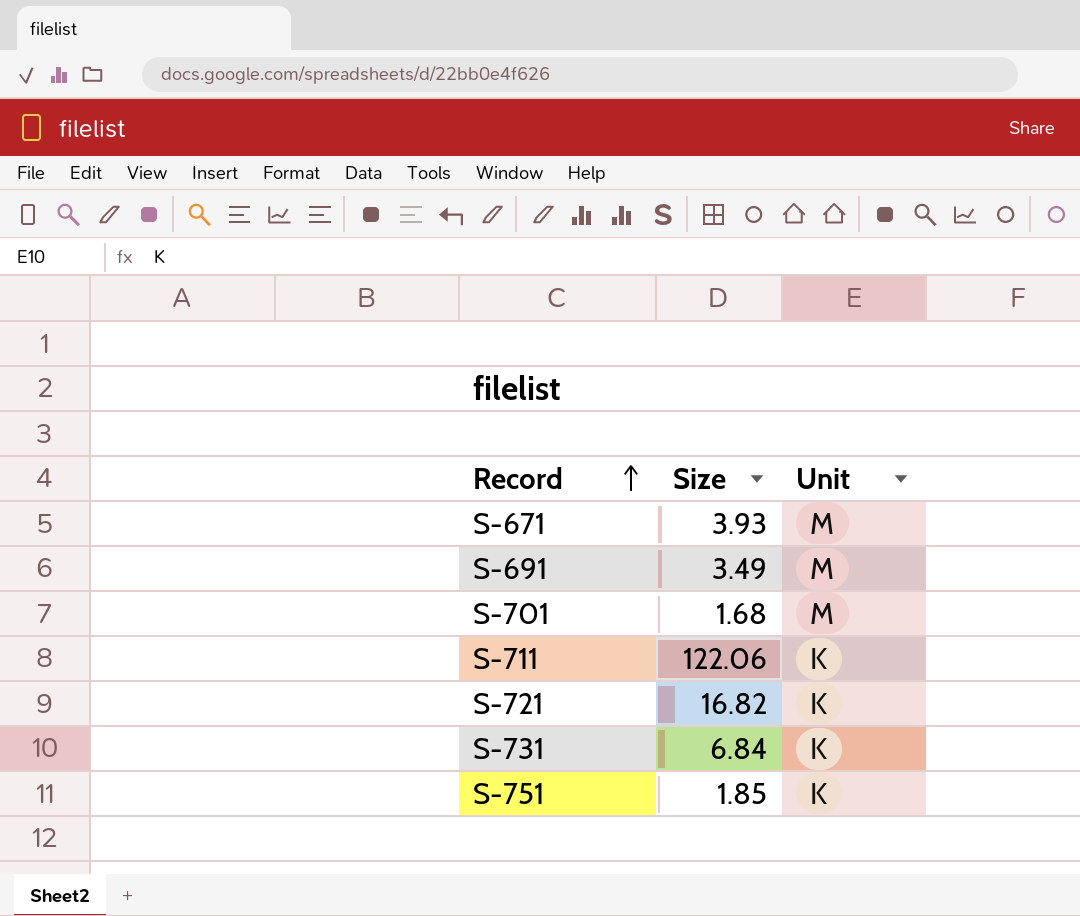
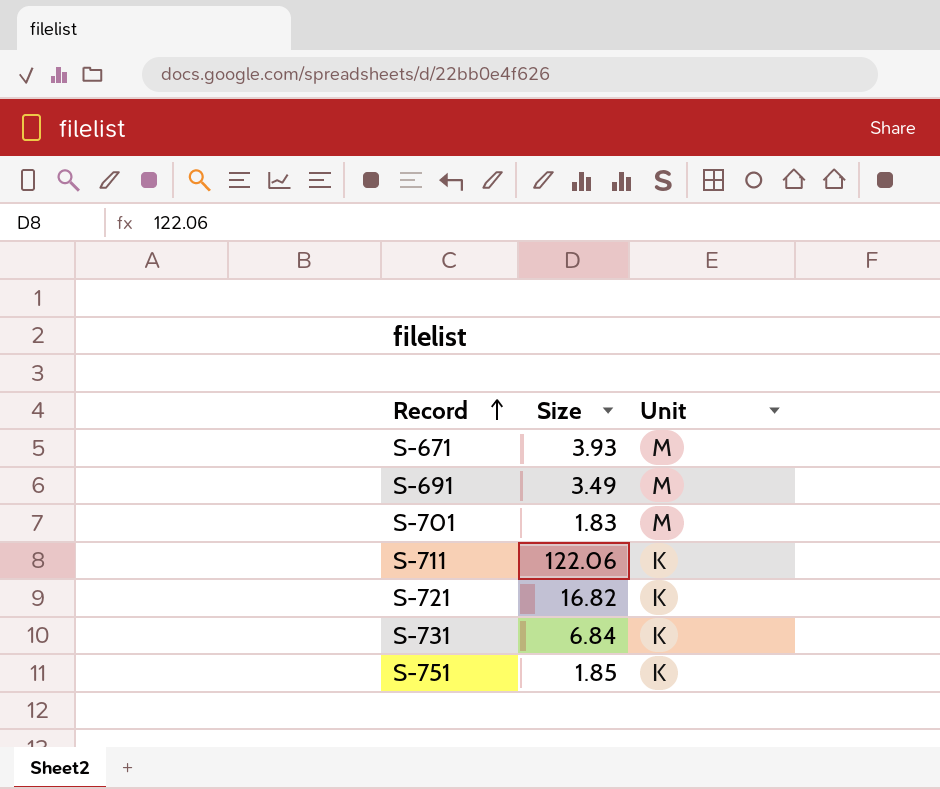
S-701 | Size: 1.68 -> 1.83

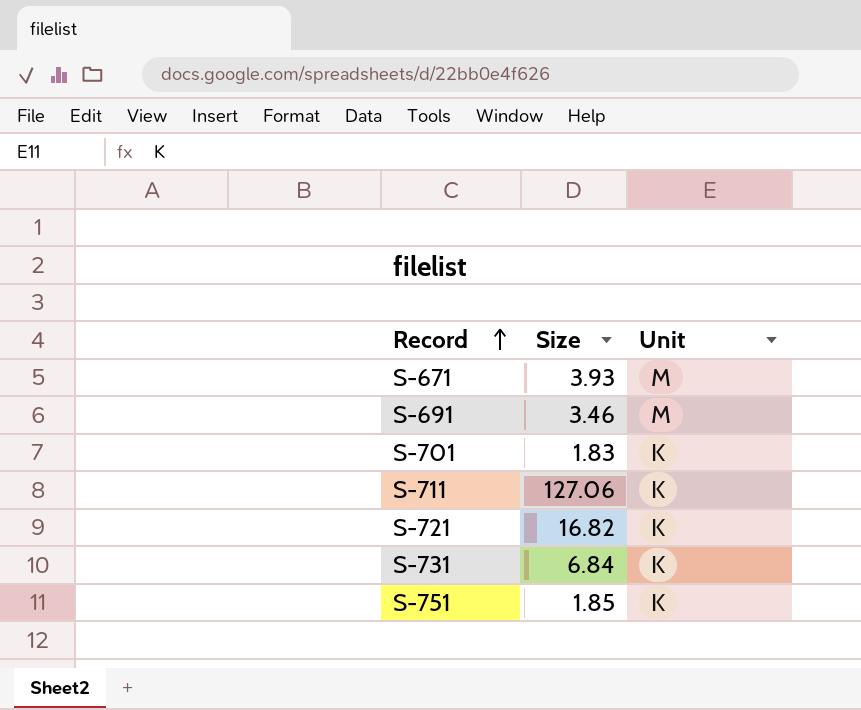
S-691 | Size: 3.49 -> 3.46
S-701 | Unit: M -> K
S-711 | Size: 122.06 -> 127.06

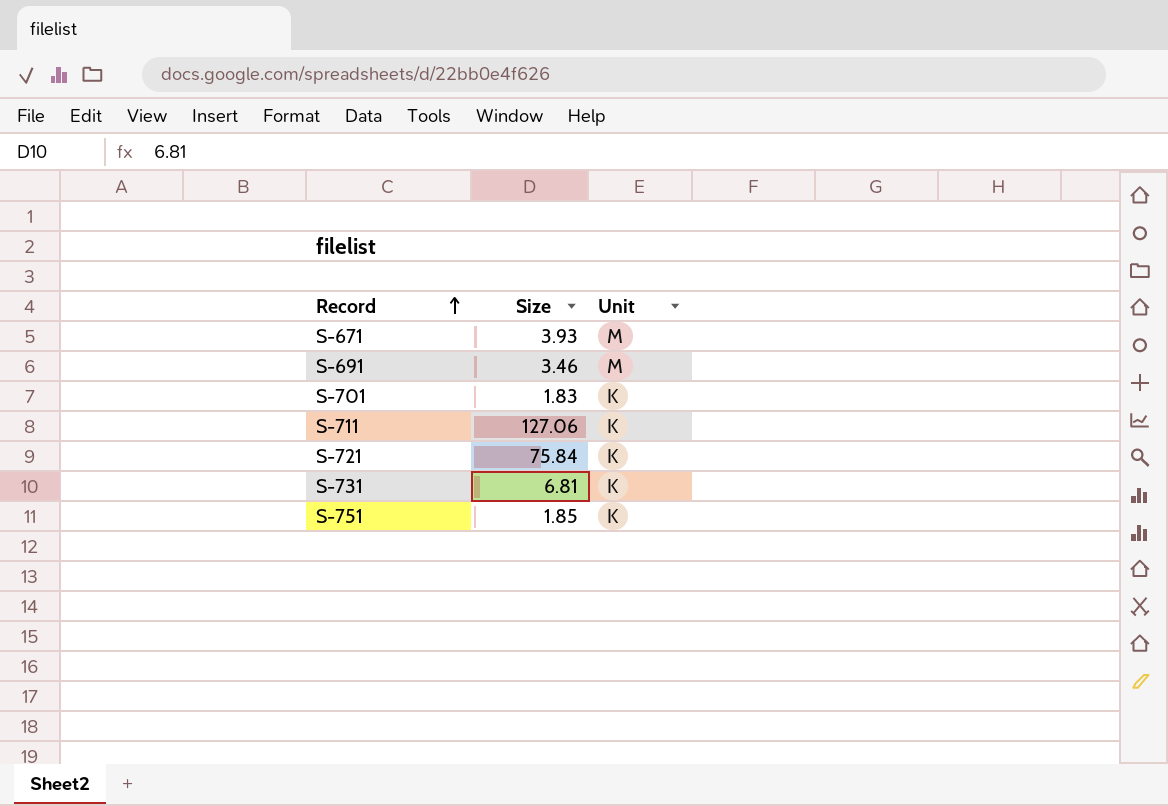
S-721 | Size: 16.82 -> 75.84
S-731 | Size: 6.84 -> 6.81

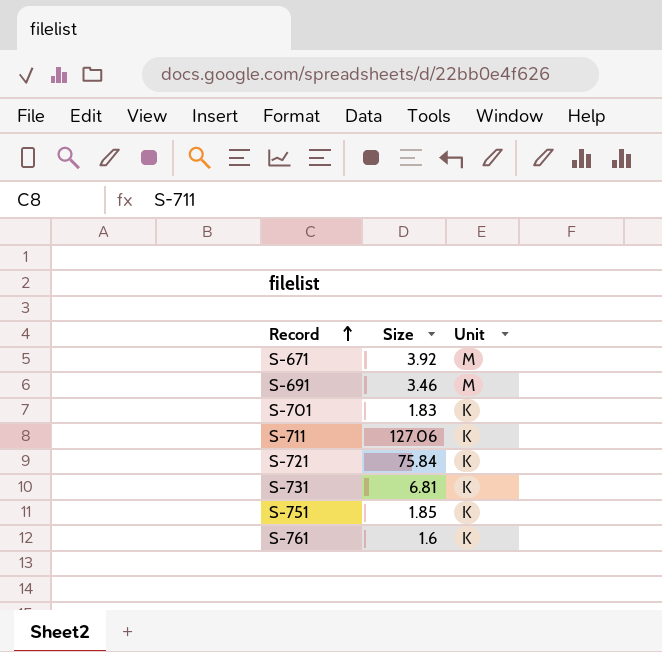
S-671 | Size: 3.93 -> 3.92
row S-761: none -> 1.6 | K

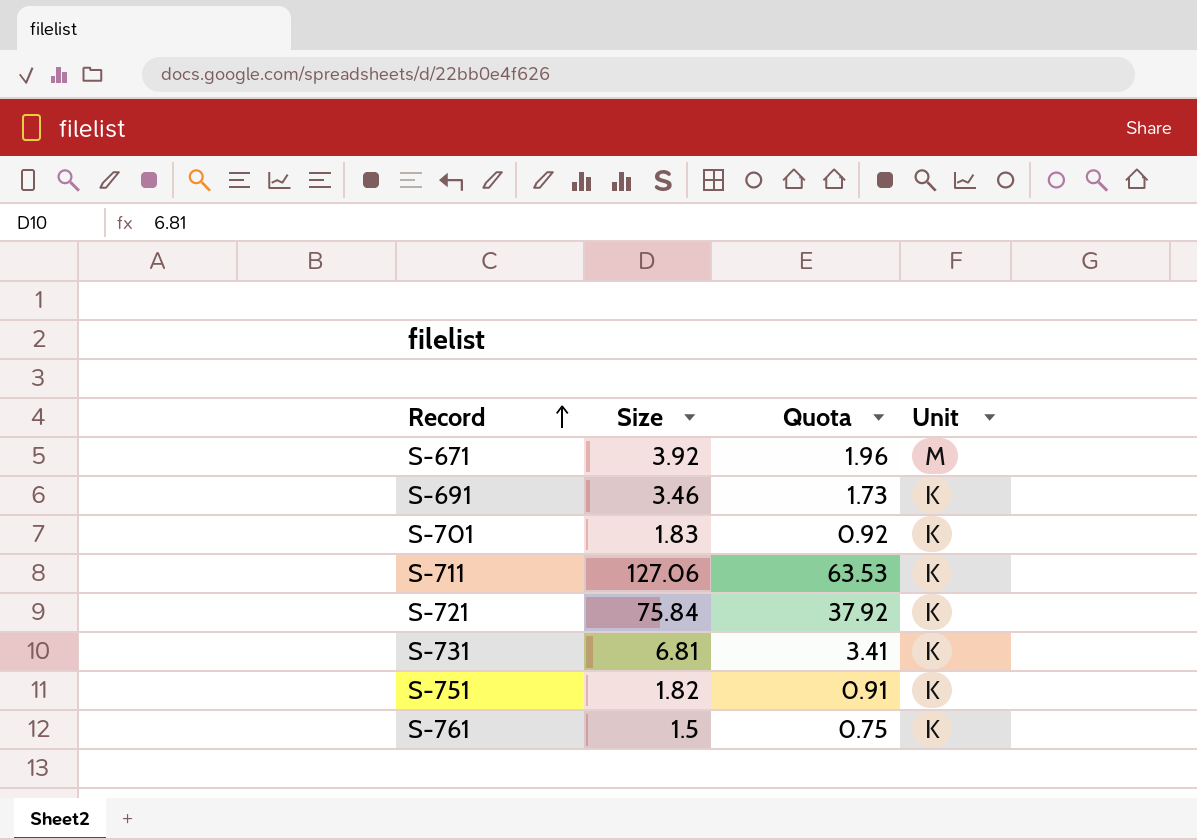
column Quota | formula: none -> [Size] * 0.5
S-691 | Unit: M -> K
S-751 | Size: 1.85 -> 1.82
S-761 | Size: 1.6 -> 1.5

